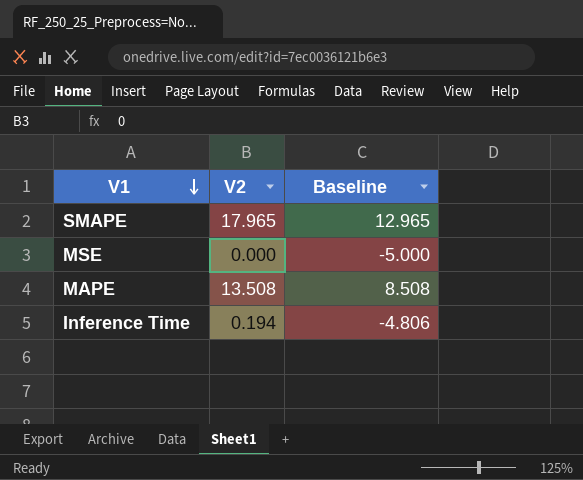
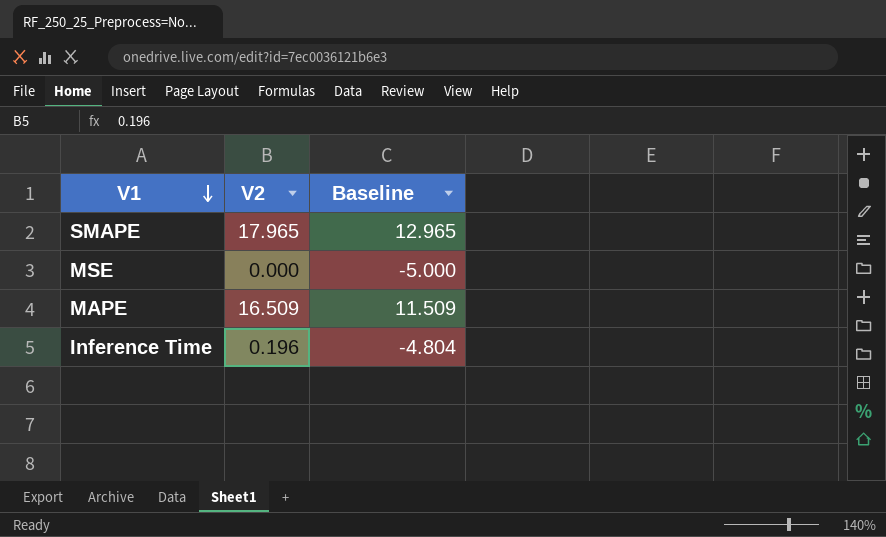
MAPE | V2: 13.508 -> 16.509
MAPE | Baseline: 8.508 -> 11.509
Inference Time | V2: 0.194 -> 0.196
Inference Time | Baseline: -4.806 -> -4.804

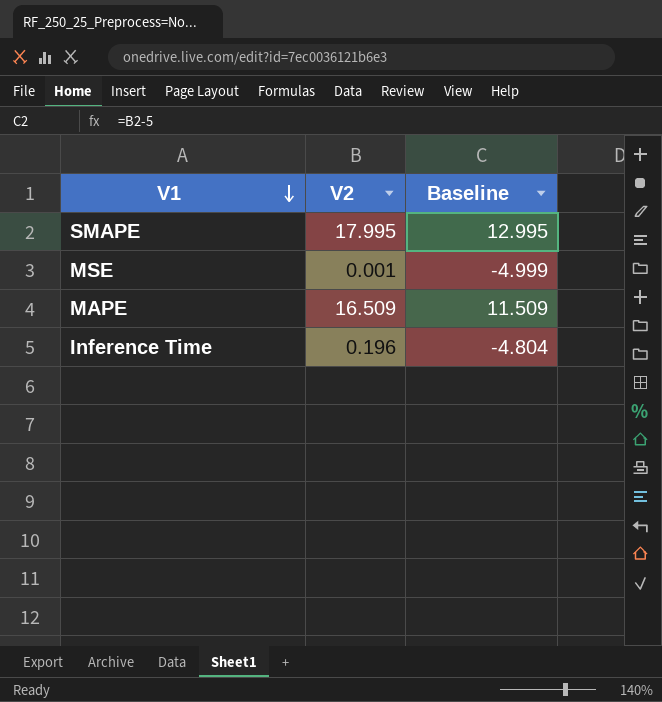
SMAPE | V2: 17.965 -> 17.995
SMAPE | Baseline: 12.965 -> 12.995
MSE | V2: 0.000 -> 0.001
MSE | Baseline: -5.000 -> -4.999

